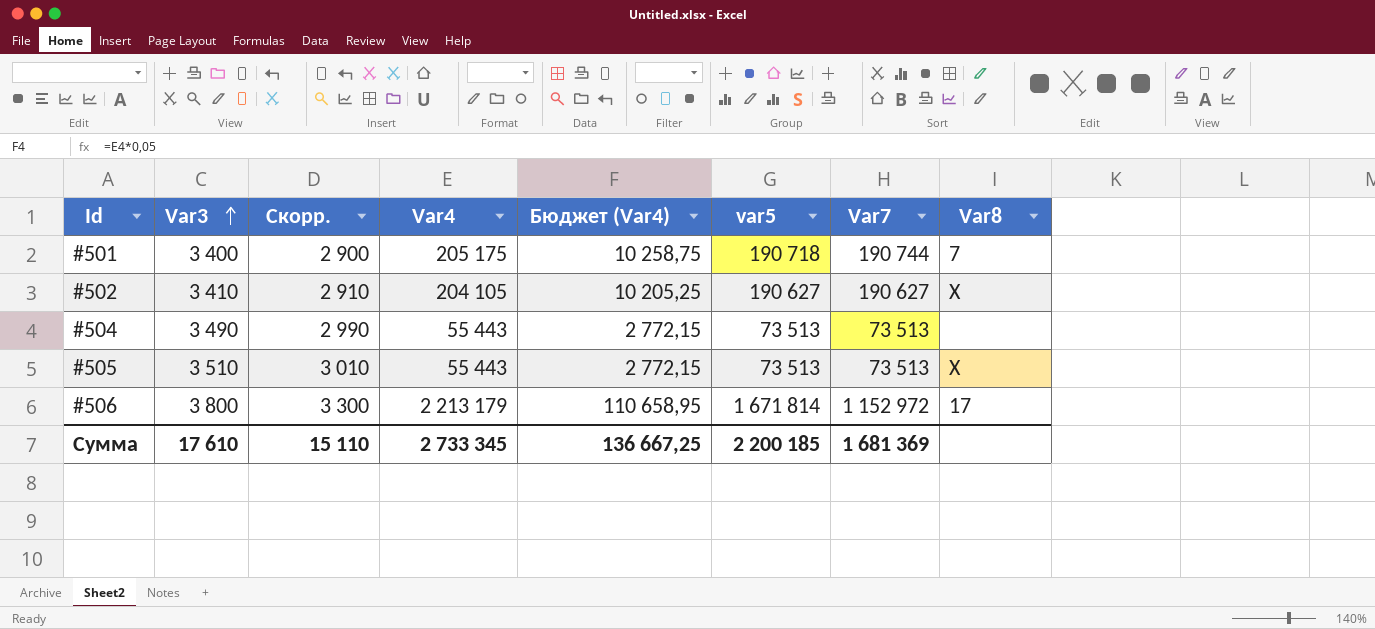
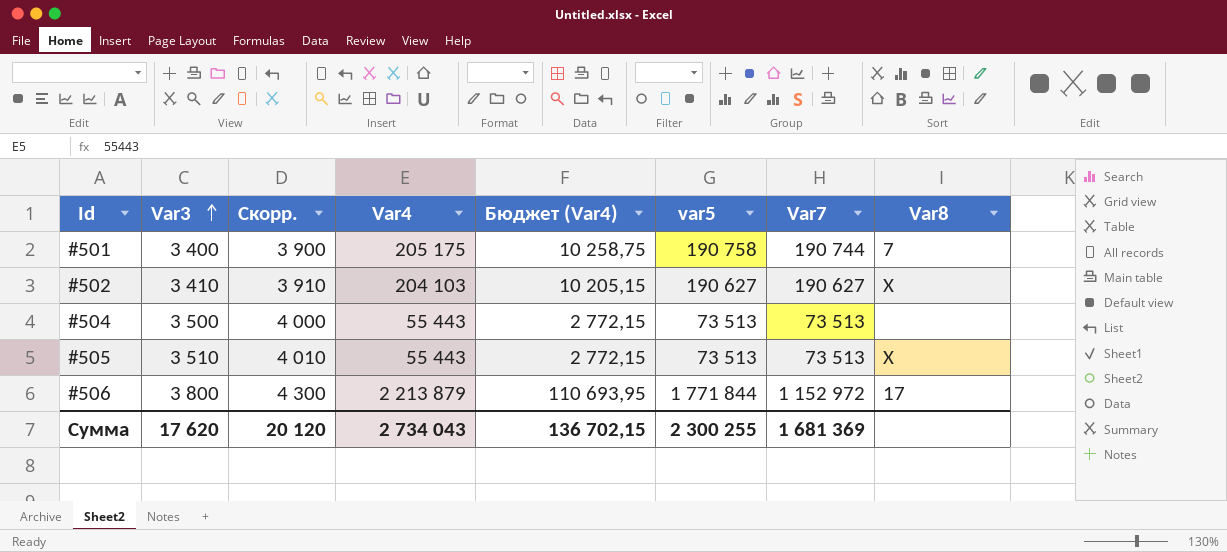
column Скорр. | formula: [Var3] - 500 -> [Var3] + 500
#501 | var5: 190 718 -> 190 758
#502 | Var4: 204 105 -> 204 103
#502 | Бюджет (Var4): 10 205,25 -> 10 205,15
#504 | Var3: 3 490 -> 3 500
#506 | Var4: 2 213 179 -> 2 213 879
#506 | Бюджет (Var4): 110 658,95 -> 110 693,95
#506 | var5: 1 671 814 -> 1 771 844
Сумма | Var3: 17 610 -> 17 620
Сумма | Скорр.: 15 110 -> 20 120
Сумма | Var4: 2 733 345 -> 2 734 043
Сумма | Бюджет (Var4): 136 667,25 -> 136 702,15
Сумма | var5: 2 200 185 -> 2 300 255

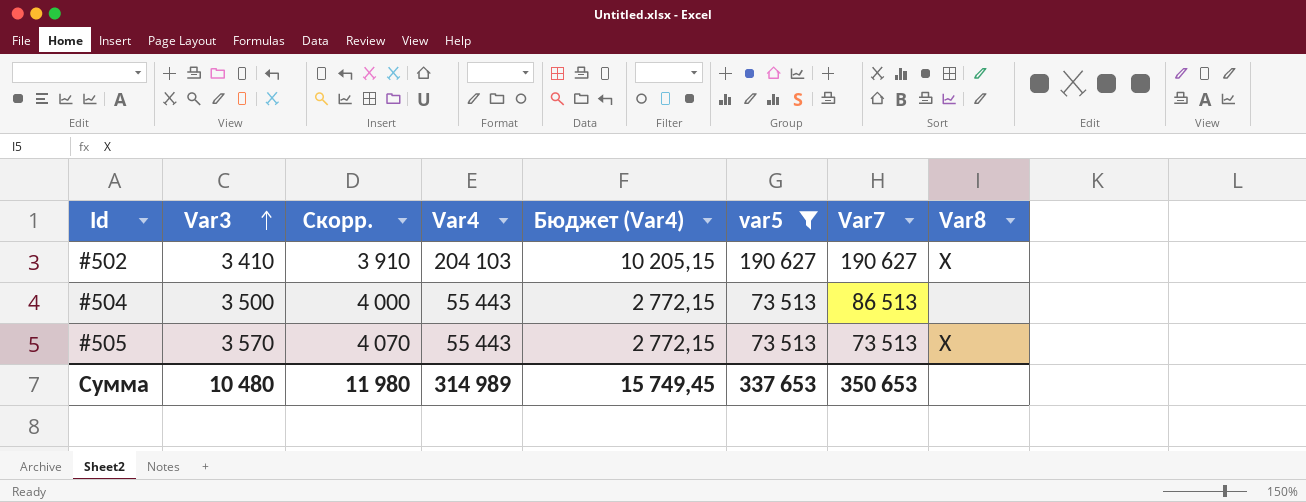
filter: none -> var5 <= 190 627
#504 | Var7: 73 513 -> 86 513
#505 | Var3: 3 510 -> 3 570
#505 | Скорр.: 4 010 -> 4 070
Сумма | Var3: 17 620 -> 10 480
Сумма | Скорр.: 20 120 -> 11 980
Сумма | Var4: 2 734 043 -> 314 989
Сумма | Бюджет (Var4): 136 702,15 -> 15 749,45
Сумма | var5: 2 300 255 -> 337 653
Сумма | Var7: 1 681 369 -> 350 653

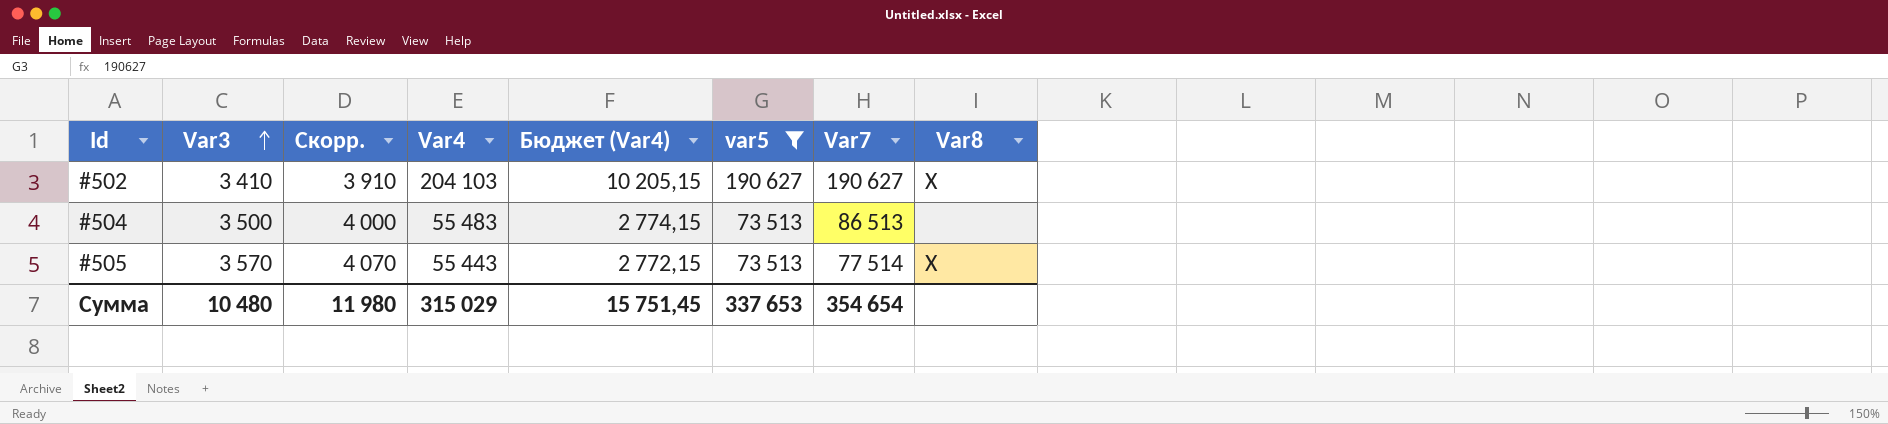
#504 | Var4: 55 443 -> 55 483
#504 | Бюджет (Var4): 2 772,15 -> 2 774,15
#505 | Var7: 73 513 -> 77 514
Сумма | Var4: 314 989 -> 315 029
Сумма | Бюджет (Var4): 15 749,45 -> 15 751,45
Сумма | Var7: 350 653 -> 354 654

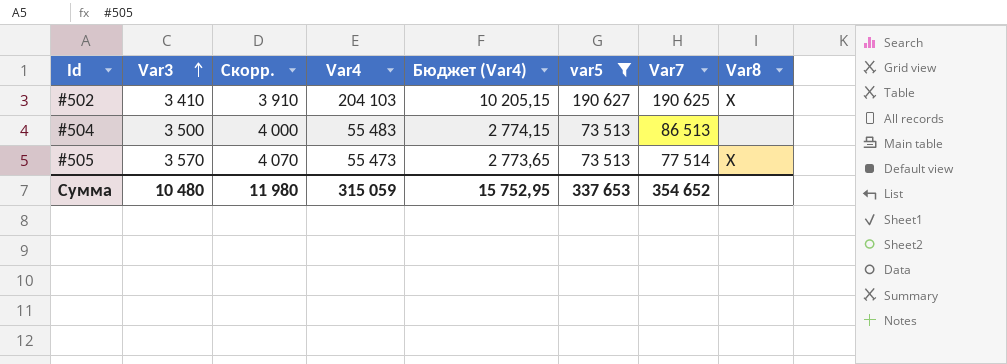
#502 | Var7: 190 627 -> 190 625
#505 | Var4: 55 443 -> 55 473
#505 | Бюджет (Var4): 2 772,15 -> 2 773,65
Сумма | Var4: 315 029 -> 315 059
Сумма | Бюджет (Var4): 15 751,45 -> 15 752,95
Сумма | Var7: 354 654 -> 354 652

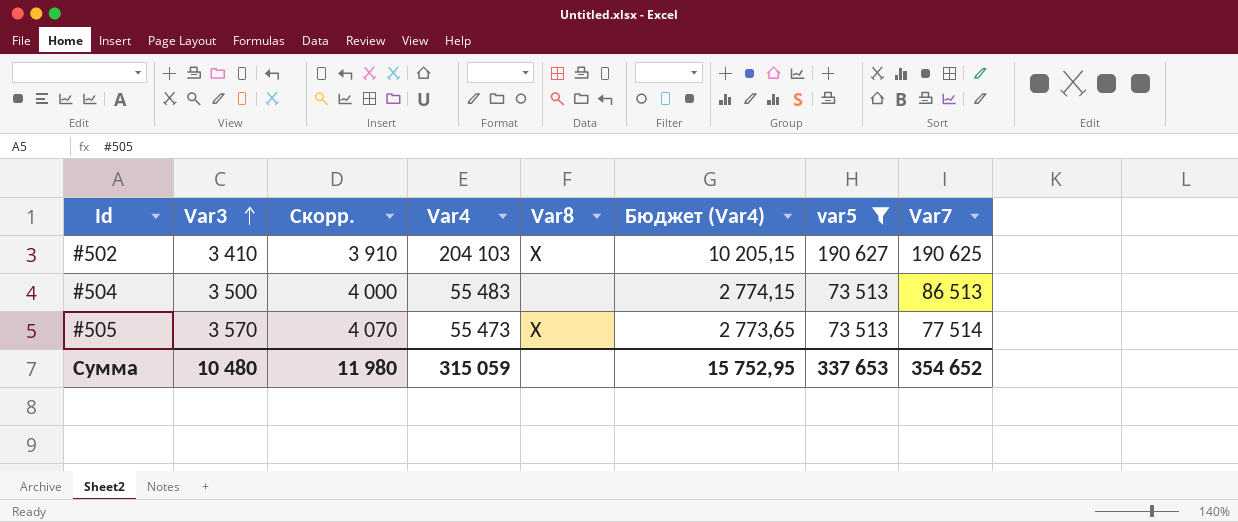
column Var8 | position: 8 -> 5

